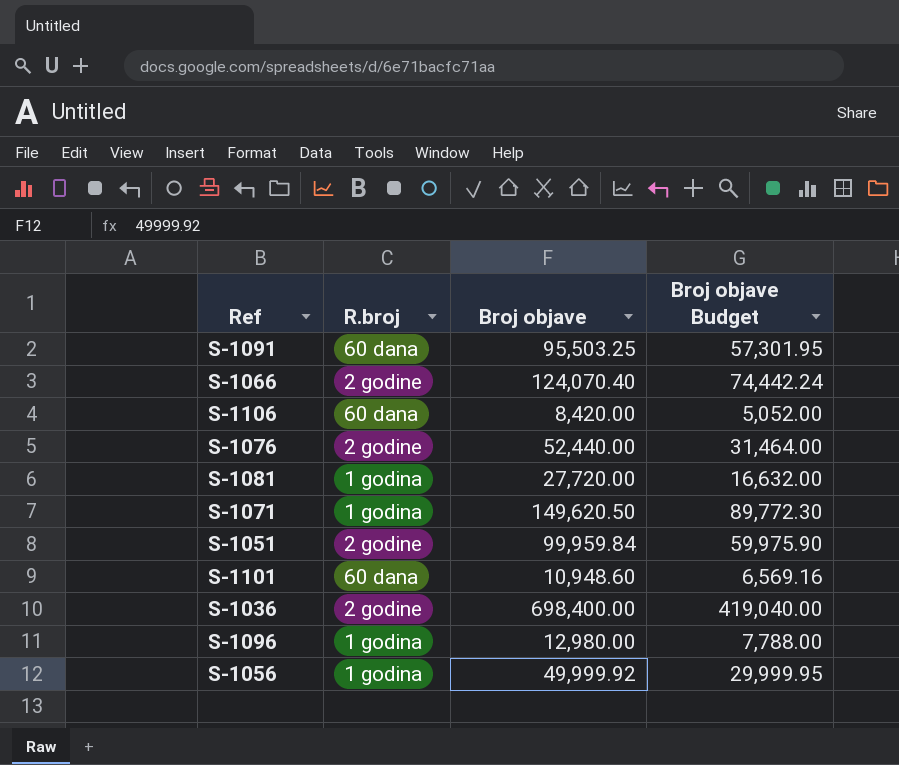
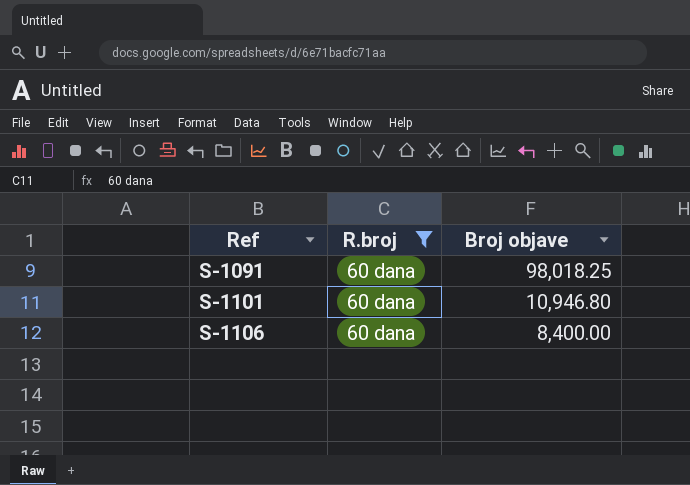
filter: none -> R.broj = 60 dana
row order: none -> Ref ascending
column Broj objave Budget | formula: [Broj objave] * 0.6 -> none
S-1091 | Broj objave: 95,503.25 -> 98,018.25
S-1101 | Broj objave: 10,948.60 -> 10,946.80
S-1106 | Broj objave: 8,420.00 -> 8,400.00

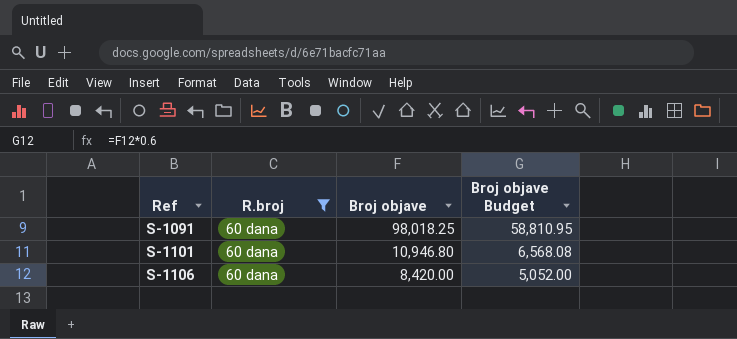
column Broj objave Budget | formula: none -> [Broj objave] * 0.6
S-1106 | Broj objave: 8,400.00 -> 8,420.00

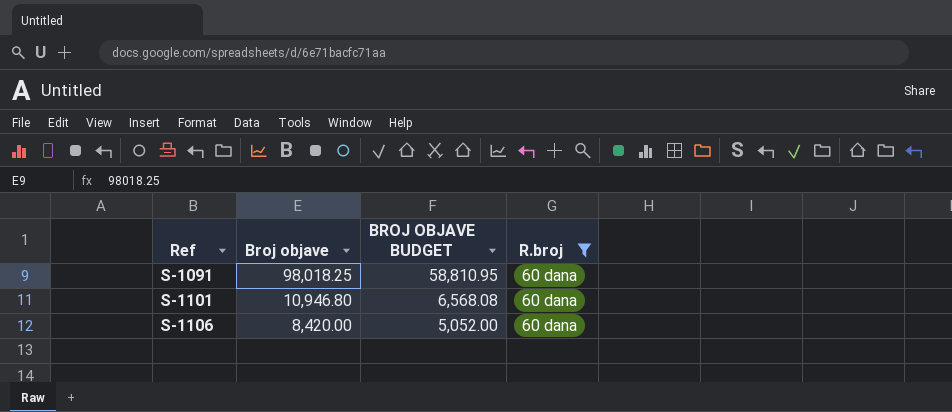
column name: Broj objave Budget -> BROJ OBJAVE BUDGET
column R.broj | position: 2 -> 4

